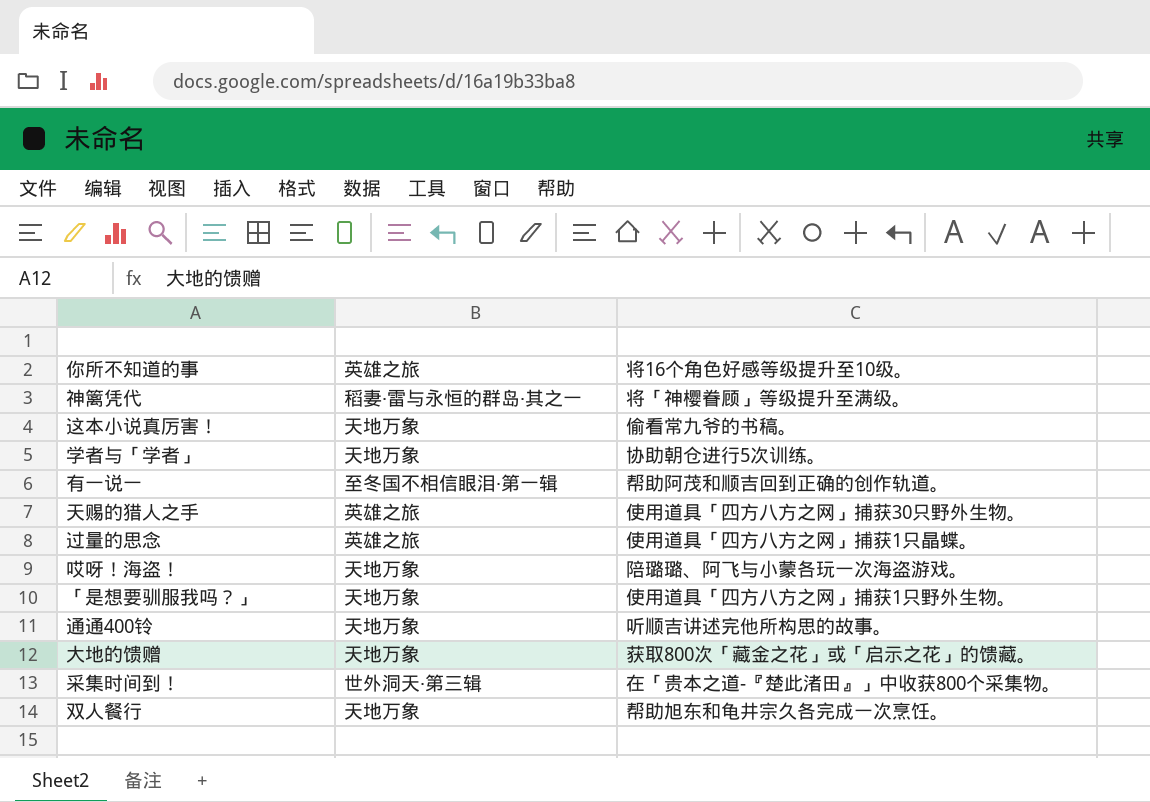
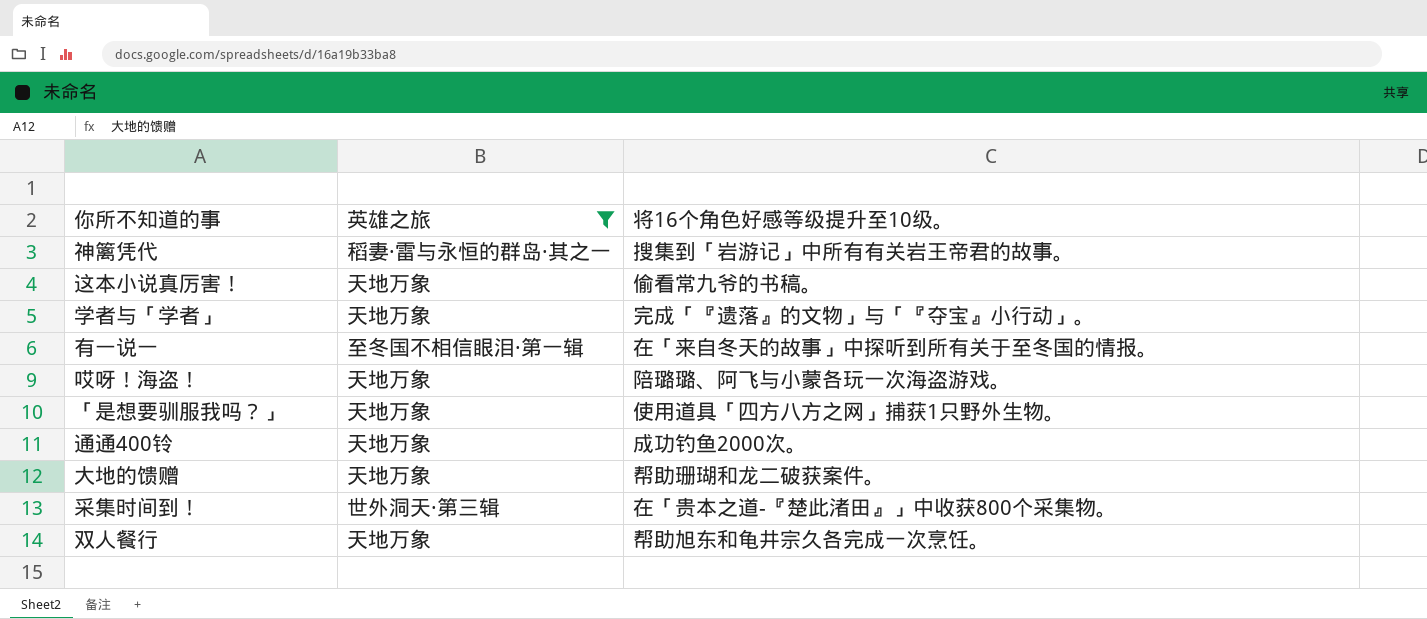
filter: none -> 英雄之旅 != 英雄之旅
神篱凭代 | 将16个角色好感等级提升至10级。: 将「神樱眷顾」等级提升至满级。 -> 搜集到「岩游记」中所有有关岩王帝君的故事。
学者与「学者」 | 将16个角色好感等级提升至10级。: 协助朝仓进行5次训练。 -> 完成「『遗落』的文物」与「『夺宝』小行动」。
有一说一 | 将16个角色好感等级提升至10级。: 帮助阿茂和顺吉回到正确的创作轨道。 -> 在「来自冬天的故事」中探听到所有关于至冬国的情报。
通通400铃 | 将16个角色好感等级提升至10级。: 听顺吉讲述完他所构思的故事。 -> 成功钓鱼2000次。
大地的馈赠 | 将16个角色好感等级提升至10级。: 获取800次「藏金之花」或「启示之花」的馈藏。 -> 帮助珊瑚和龙二破获案件。

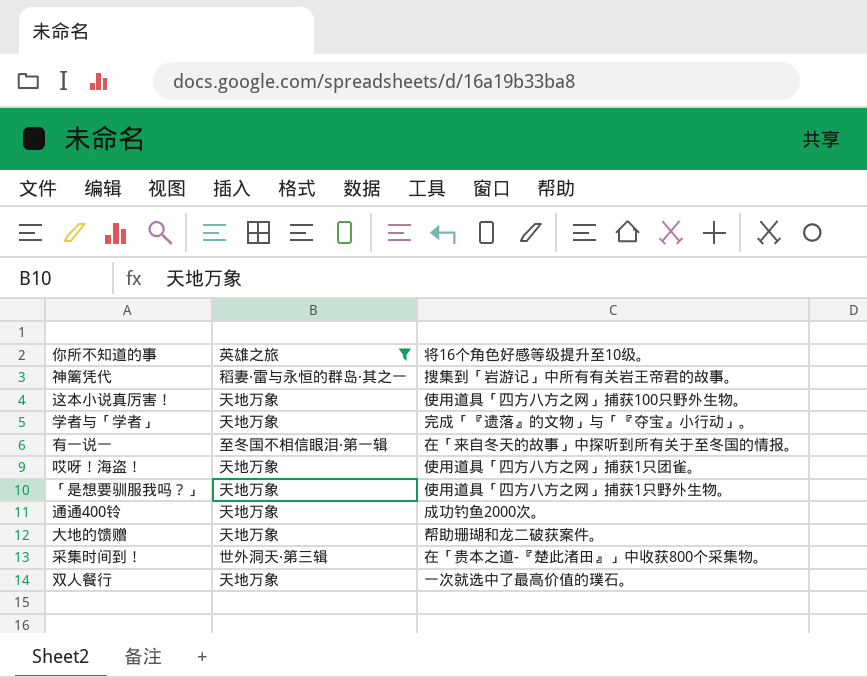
这本小说真厉害！ | 将16个角色好感等级提升至10级。: 偷看常九爷的书稿。 -> 使用道具「四方八方之网」捕获100只野外生物。
哎呀！海盗！ | 将16个角色好感等级提升至10级。: 陪璐璐、阿飞与小蒙各玩一次海盗游戏。 -> 使用道具「四方八方之网」捕获1只团雀。
双人餐行 | 将16个角色好感等级提升至10级。: 帮助旭东和龟井宗久各完成一次烹饪。 -> 一次就选中了最高价值的璞石。

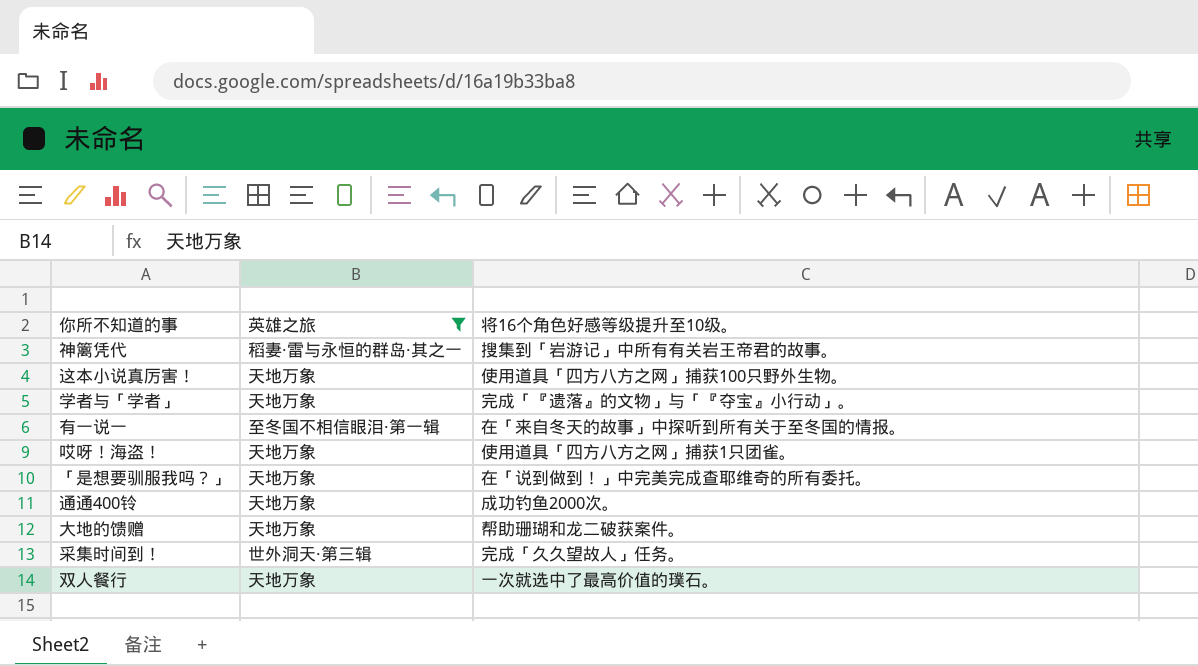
「是想要驯服我吗？」 | 将16个角色好感等级提升至10级。: 使用道具「四方八方之网」捕获1只野外生物。 -> 在「说到做到！」中完美完成查耶维奇的所有委托。
采集时间到！ | 将16个角色好感等级提升至10级。: 在「贵本之道-『楚此渚田』」中收获800个采集物。 -> 完成「久久望故人」任务。

